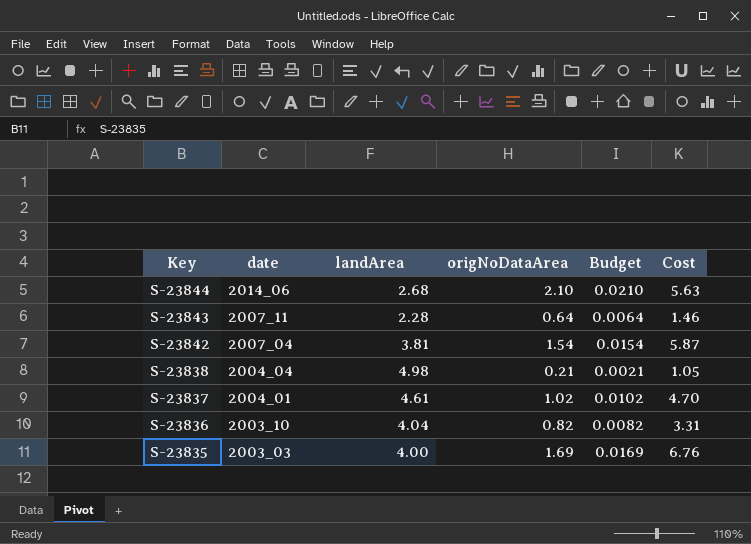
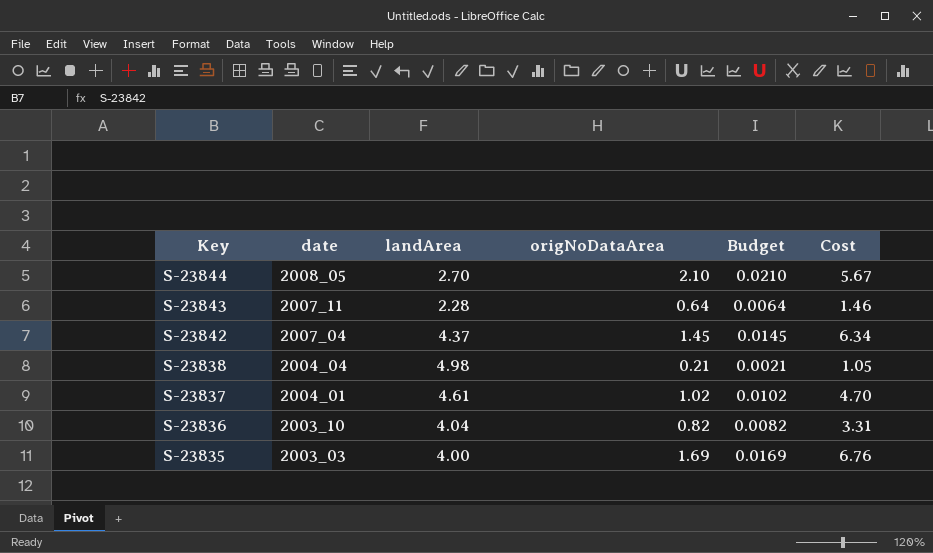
S-23844 | date: 2014_06 -> 2008_05
S-23844 | landArea: 2.68 -> 2.70
S-23844 | Cost: 5.63 -> 5.67
S-23842 | landArea: 3.81 -> 4.37
S-23842 | origNoDataArea: 1.54 -> 1.45
S-23842 | Budget: 0.0154 -> 0.0145
S-23842 | Cost: 5.87 -> 6.34

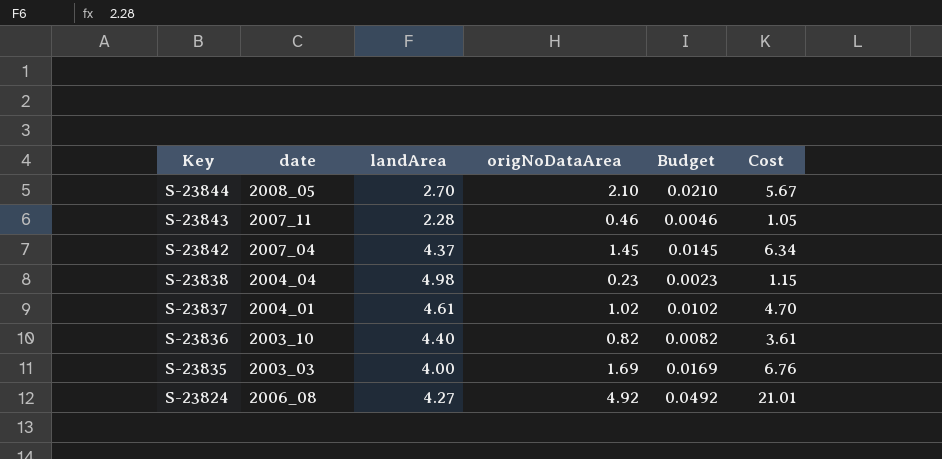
S-23843 | origNoDataArea: 0.64 -> 0.46
S-23843 | Budget: 0.0064 -> 0.0046
S-23843 | Cost: 1.46 -> 1.05
S-23838 | origNoDataArea: 0.21 -> 0.23
S-23838 | Budget: 0.0021 -> 0.0023
S-23838 | Cost: 1.05 -> 1.15
S-23836 | landArea: 4.04 -> 4.40
S-23836 | Cost: 3.31 -> 3.61
row S-23824: none -> 2006_08 | 4.27 | 4.92 | 0.0492 | 21.01

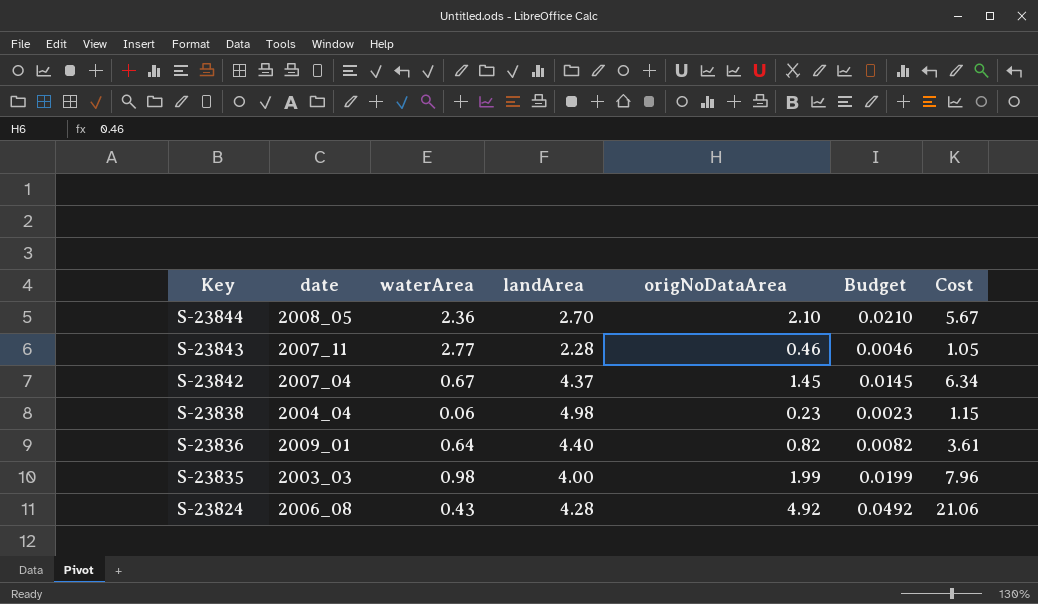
column waterArea | position: none -> 3
row S-23837: 2004_01 | 4.61 | 1.02 | 0.0102 | 4.70 -> none
S-23836 | date: 2003_10 -> 2009_01
S-23835 | origNoDataArea: 1.69 -> 1.99
S-23835 | Budget: 0.0169 -> 0.0199
S-23835 | Cost: 6.76 -> 7.96
S-23824 | landArea: 4.27 -> 4.28
S-23824 | Cost: 21.01 -> 21.06

